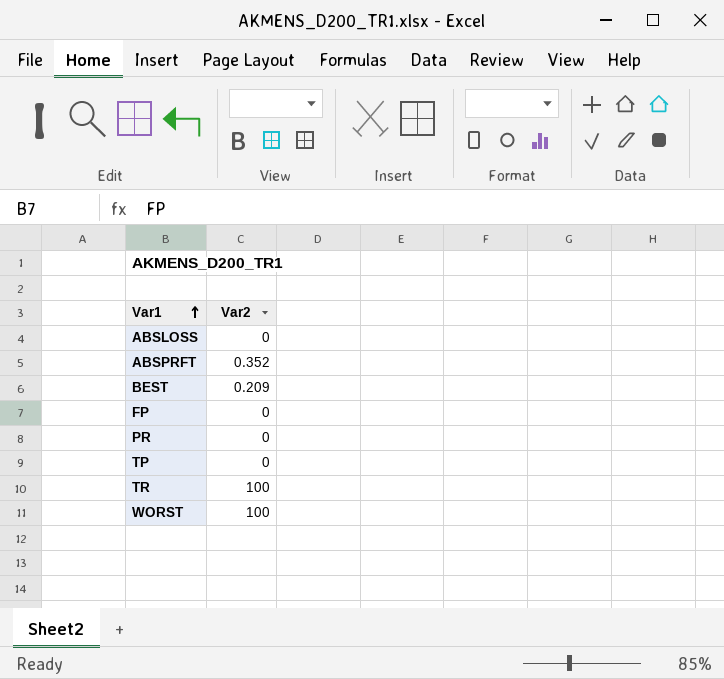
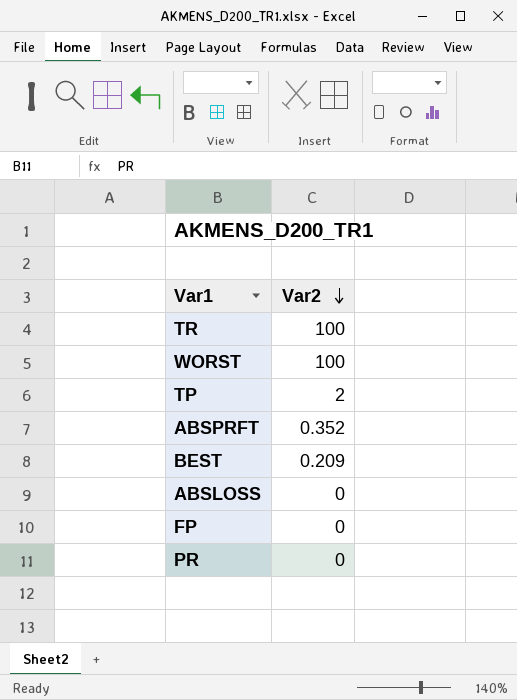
row order: Var1 ascending -> Var2 descending
TP | Var2: 0 -> 2

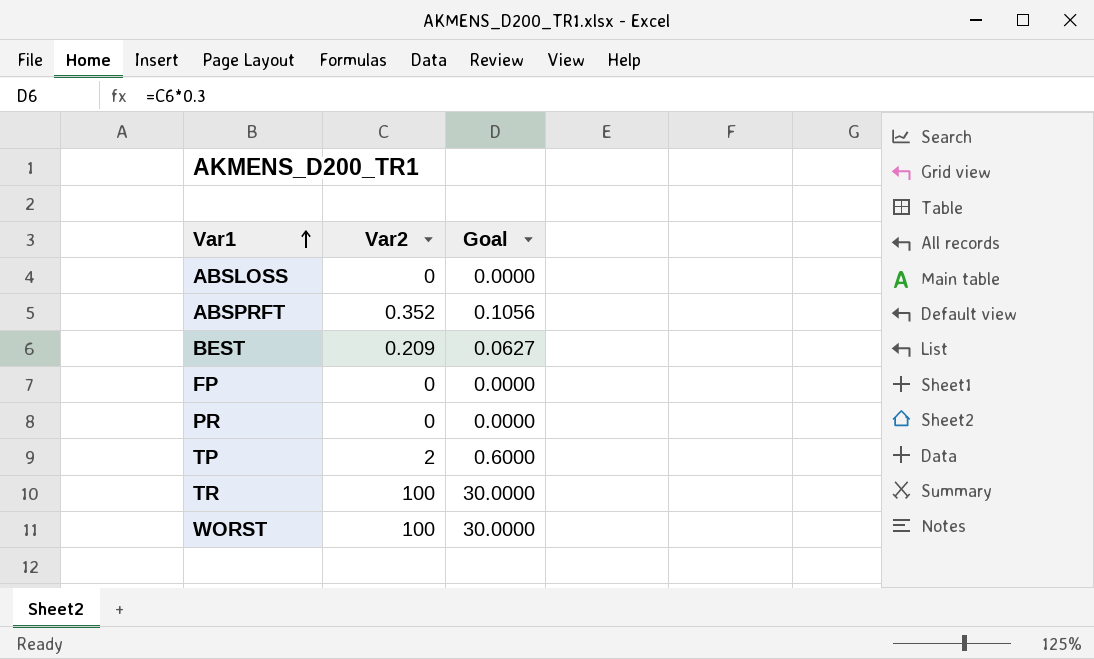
row order: Var2 descending -> Var1 ascending
column Goal | formula: none -> [Var2] * 0.3

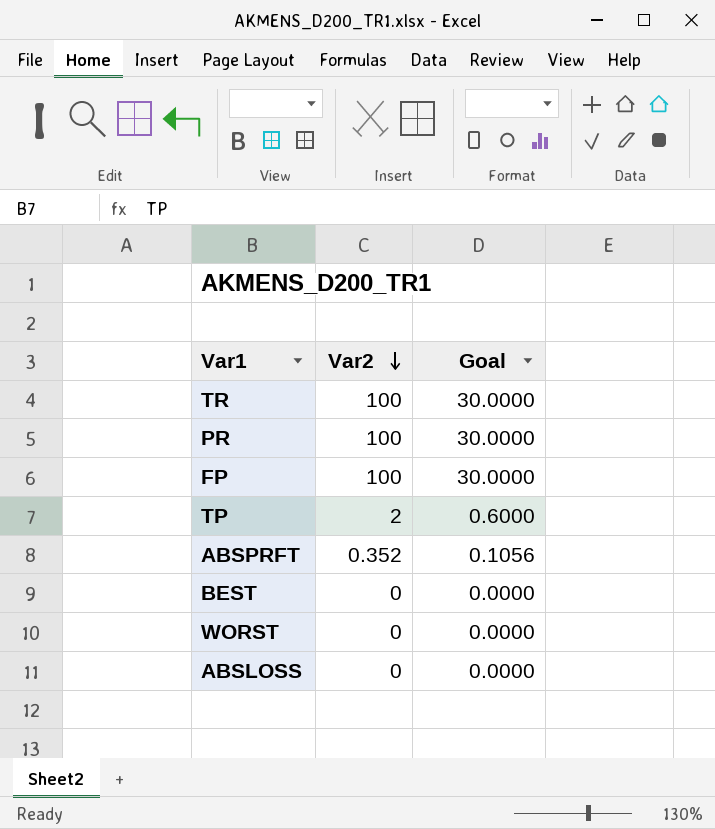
row order: Var1 ascending -> Var2 descending
PR | Var2: 0 -> 100
PR | Goal: 0.0000 -> 30.0000
FP | Var2: 0 -> 100
FP | Goal: 0.0000 -> 30.0000
BEST | Var2: 0.209 -> 0
BEST | Goal: 0.0627 -> 0.0000
WORST | Var2: 100 -> 0
WORST | Goal: 30.0000 -> 0.0000

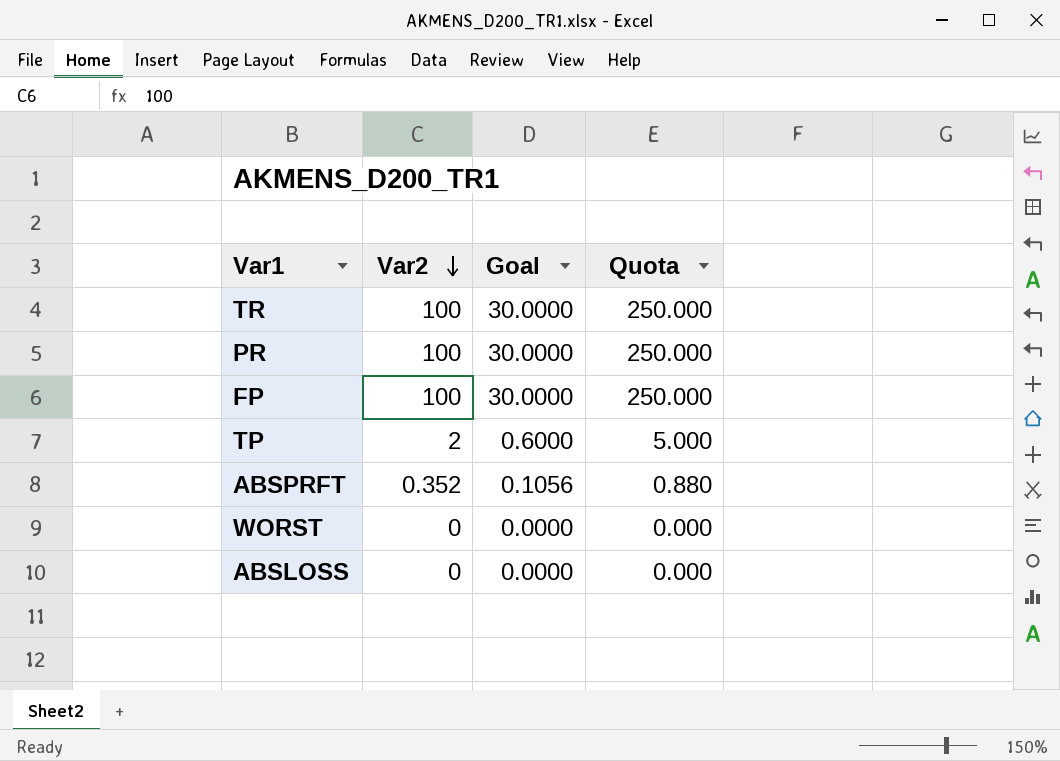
column Quota | formula: none -> [Var2] * 2.5
row BEST: 0 | 0.0000 -> none

